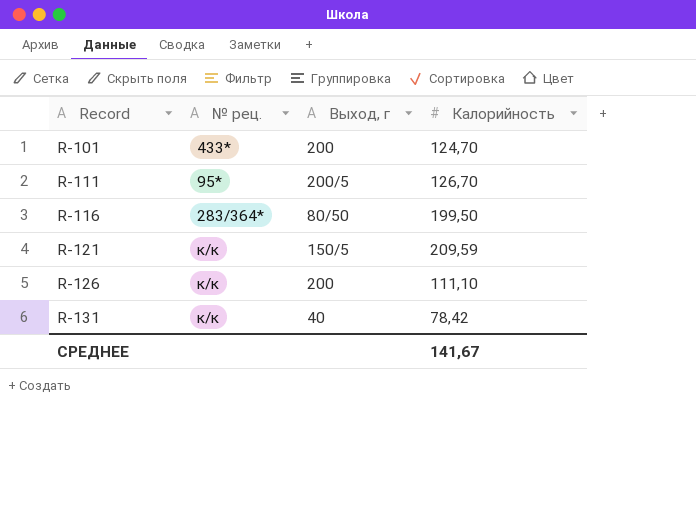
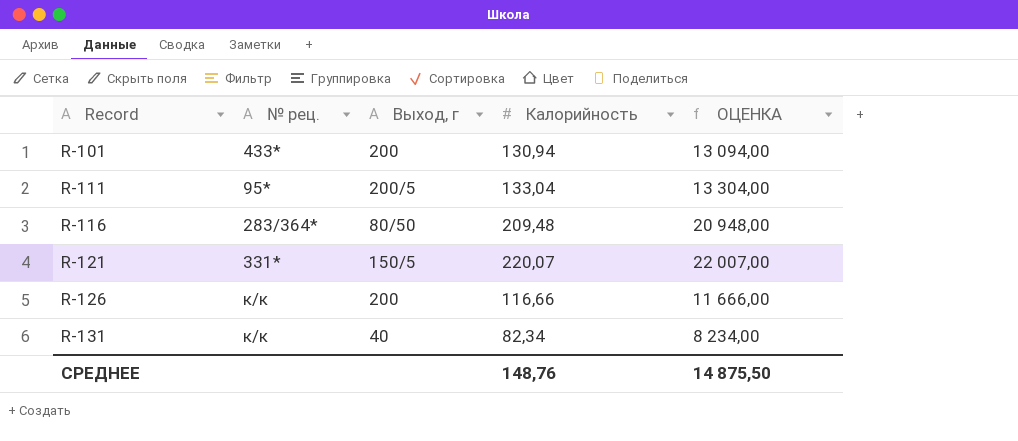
column ОЦЕНКА | formula: none -> [Калорийность] * 100
R-101 | Калорийность: 124,70 -> 130,94
R-111 | Калорийность: 126,70 -> 133,04
R-116 | Калорийность: 199,50 -> 209,48
R-121 | № рец.: к/к -> 331*
R-121 | Калорийность: 209,59 -> 220,07
R-126 | Калорийность: 111,10 -> 116,66
R-131 | Калорийность: 78,42 -> 82,34
СРЕДНЕЕ | Калорийность: 141,67 -> 148,76

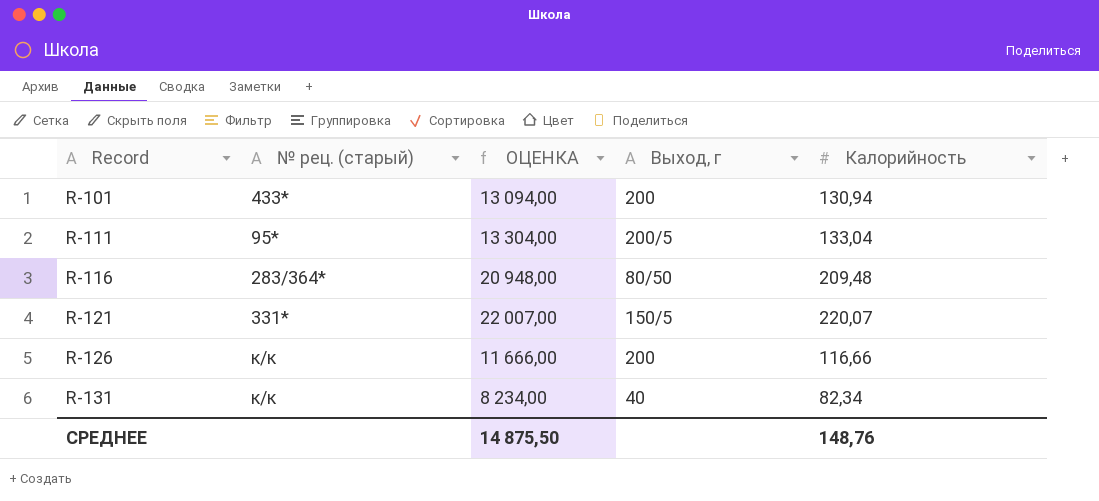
column name: № рец. -> № рец. (старый)
column ОЦЕНКА | position: 5 -> 3

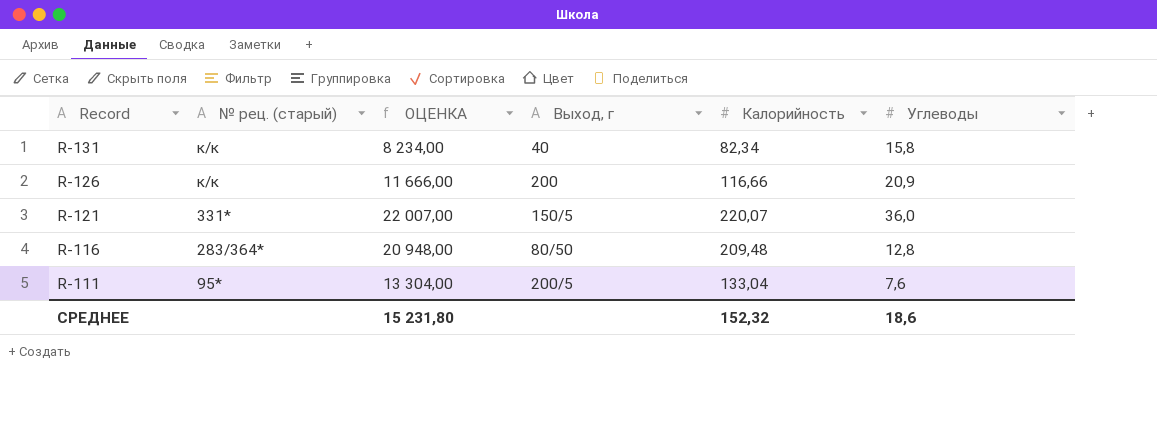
row order: Record ascending -> Record descending
column Углеводы | position: none -> 6
row R-101: 433* | 13 094,00 | 200 | 130,94 -> none
СРЕДНЕЕ | ОЦЕНКА: 14 875,50 -> 15 231,80
СРЕДНЕЕ | Калорийность: 148,76 -> 152,32

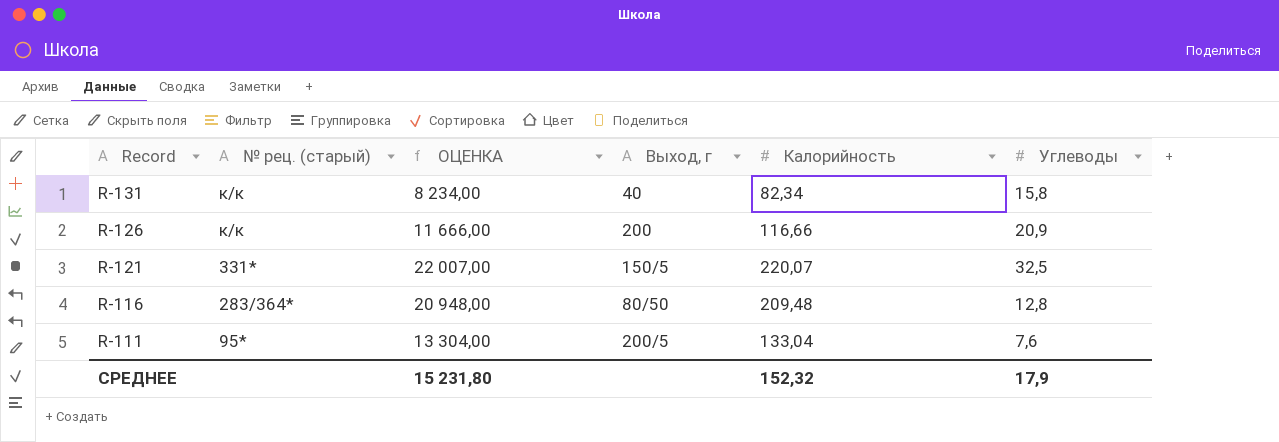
R-121 | Углеводы: 36,0 -> 32,5
СРЕДНЕЕ | Углеводы: 18,6 -> 17,9

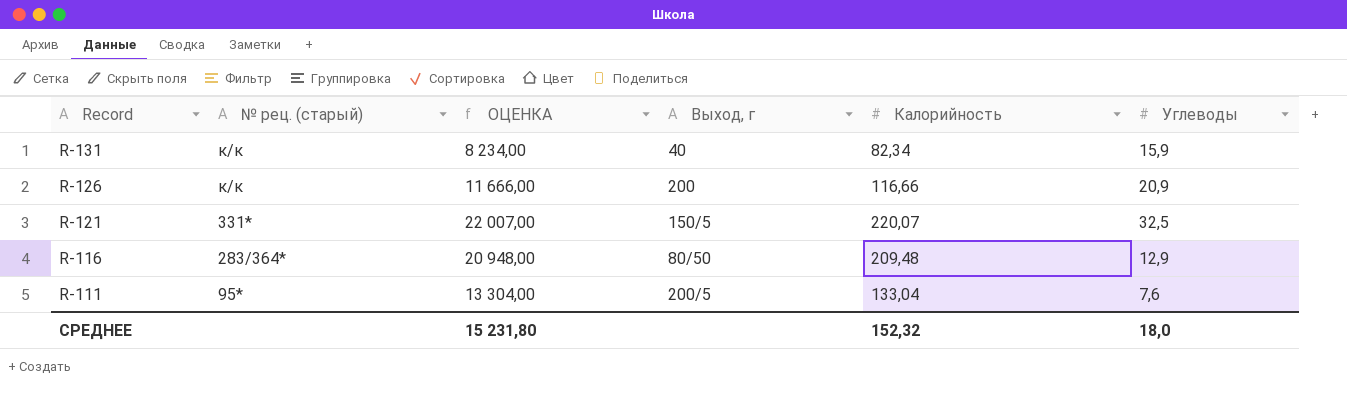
R-131 | Углеводы: 15,8 -> 15,9
R-116 | Углеводы: 12,8 -> 12,9
СРЕДНЕЕ | Углеводы: 17,9 -> 18,0

